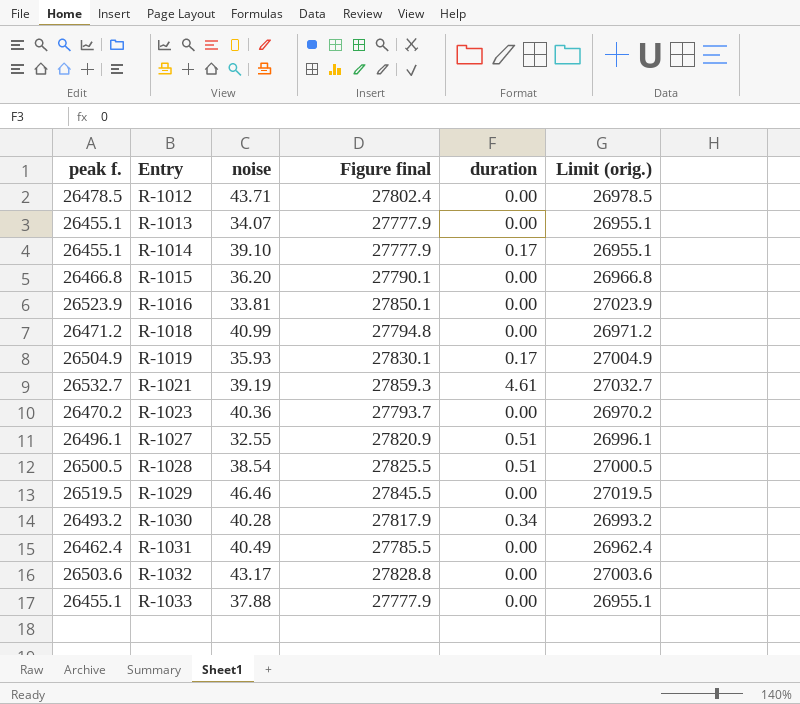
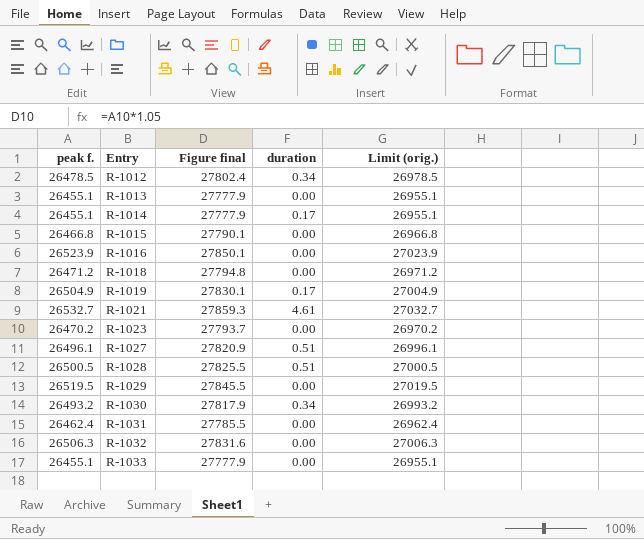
column noise | position: 3 -> none
R-1012 | duration: 0.00 -> 0.34
R-1032 | peak f.: 26503.6 -> 26506.3
R-1032 | Figure final: 27828.8 -> 27831.6
R-1032 | Limit (orig.): 27003.6 -> 27006.3

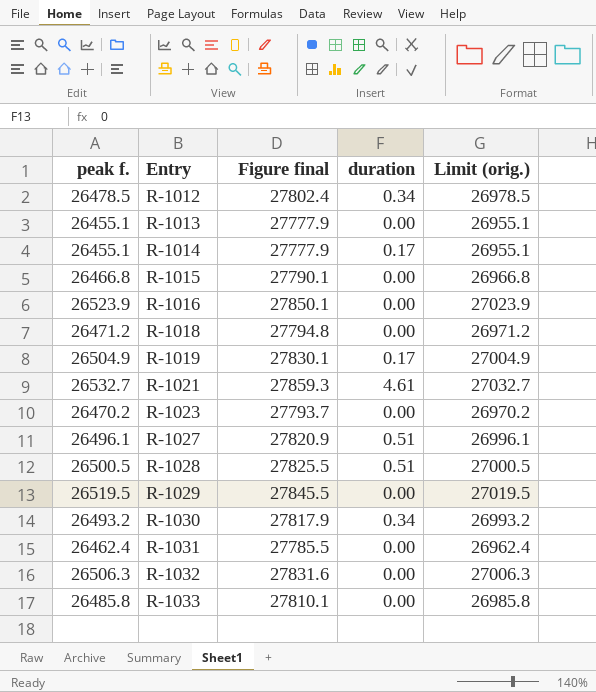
R-1033 | peak f.: 26455.1 -> 26485.8
R-1033 | Figure final: 27777.9 -> 27810.1
R-1033 | Limit (orig.): 26955.1 -> 26985.8

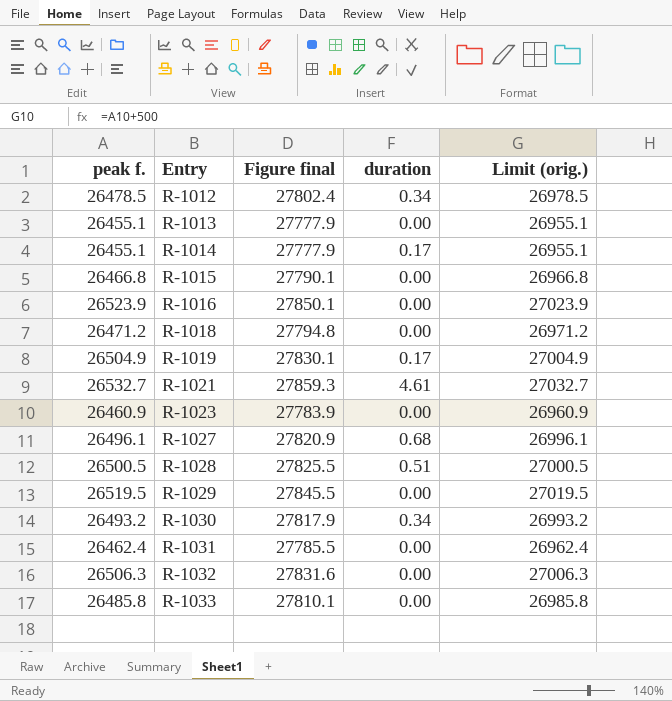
R-1023 | peak f.: 26470.2 -> 26460.9
R-1023 | Figure final: 27793.7 -> 27783.9
R-1023 | Limit (orig.): 26970.2 -> 26960.9
R-1027 | duration: 0.51 -> 0.68

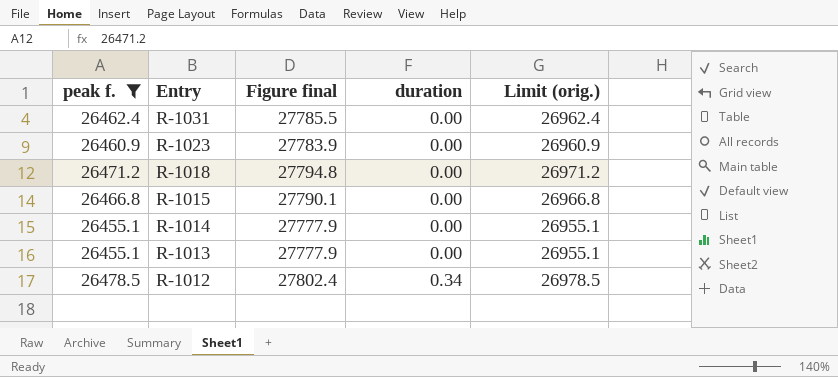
filter: none -> peak f. <= 26478.5
row order: Entry ascending -> Entry descending
R-1014 | duration: 0.17 -> 0.00

